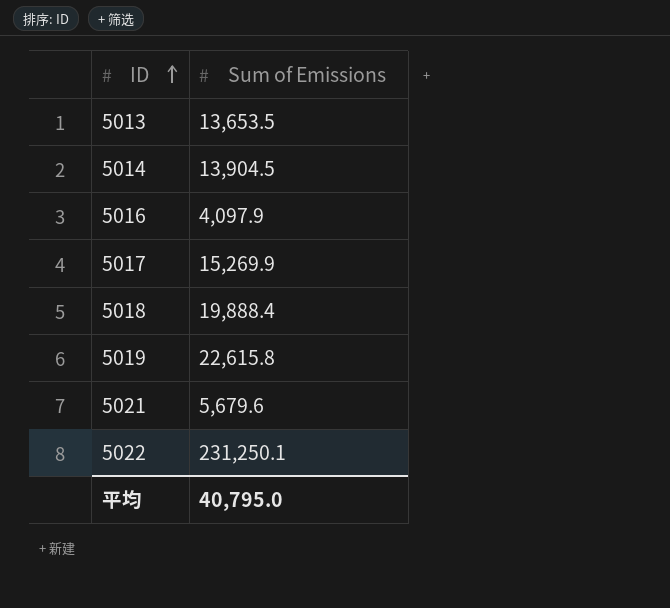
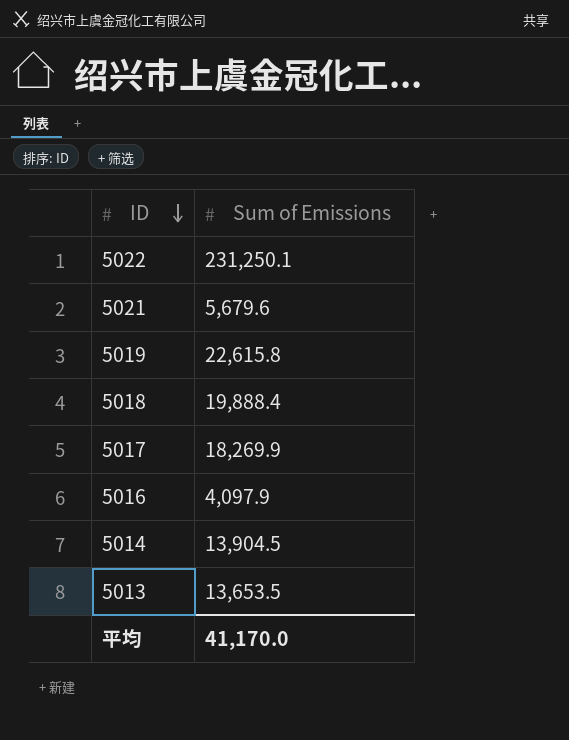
row order: ID ascending -> ID descending
5017 | Sum of Emissions: 15,269.9 -> 18,269.9
平均 | Sum of Emissions: 40,795.0 -> 41,170.0

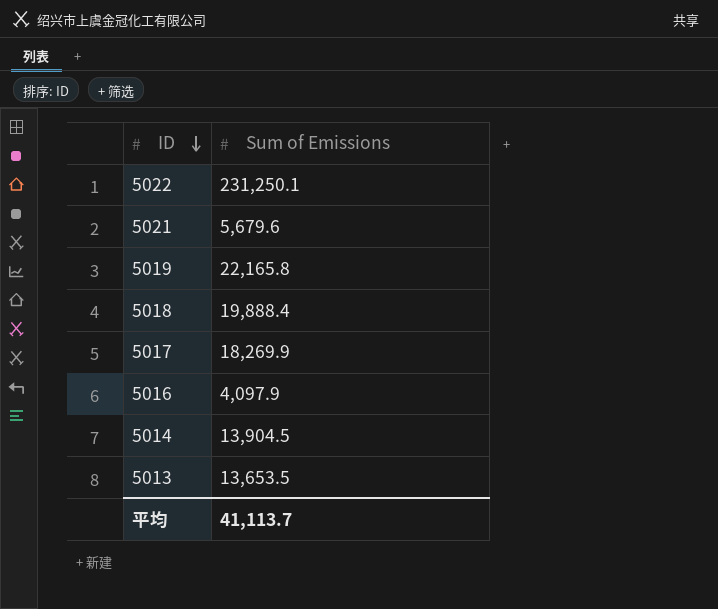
5019 | Sum of Emissions: 22,615.8 -> 22,165.8
平均 | Sum of Emissions: 41,170.0 -> 41,113.7

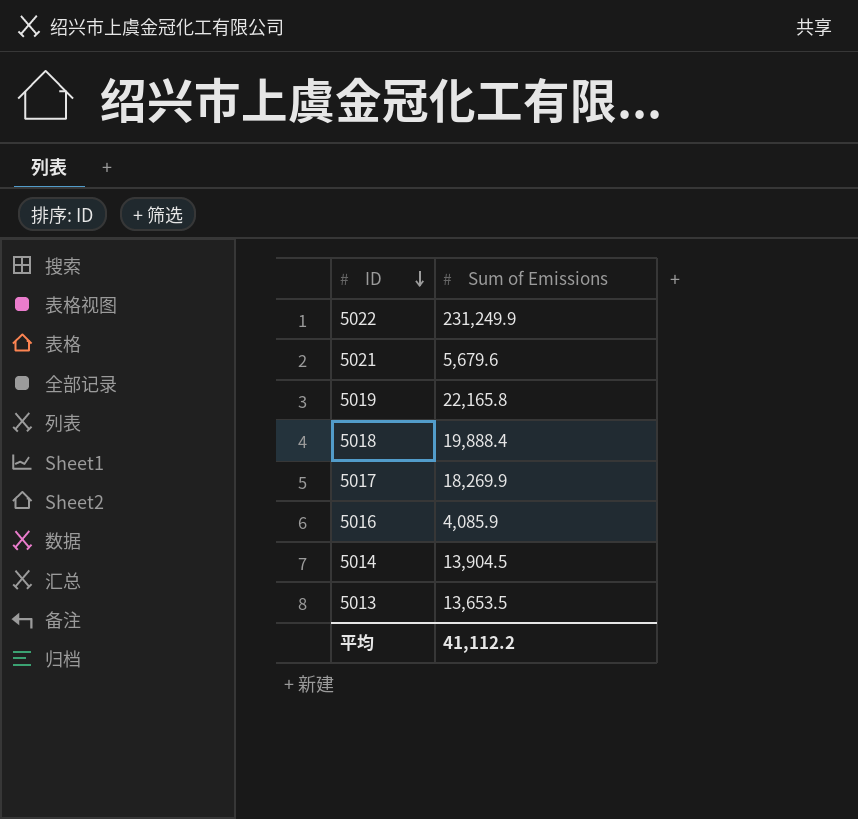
5022 | Sum of Emissions: 231,250.1 -> 231,249.9
5016 | Sum of Emissions: 4,097.9 -> 4,085.9
平均 | Sum of Emissions: 41,113.7 -> 41,112.2

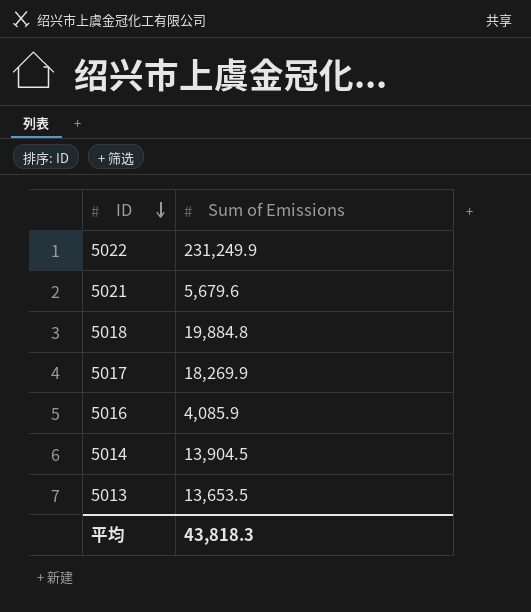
row 5019: 22,165.8 -> none
5018 | Sum of Emissions: 19,888.4 -> 19,884.8
平均 | Sum of Emissions: 41,112.2 -> 43,818.3

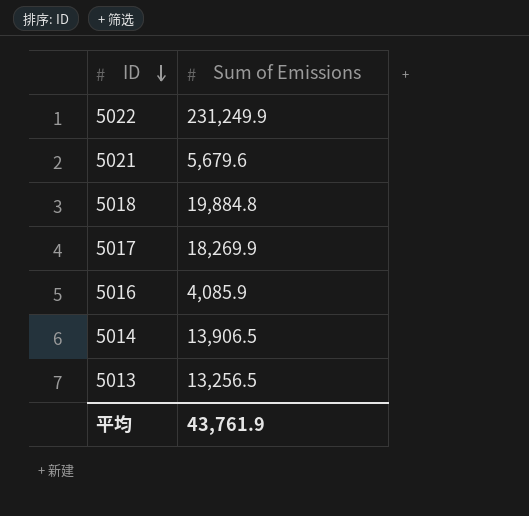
5014 | Sum of Emissions: 13,904.5 -> 13,906.5
5013 | Sum of Emissions: 13,653.5 -> 13,256.5
平均 | Sum of Emissions: 43,818.3 -> 43,761.9

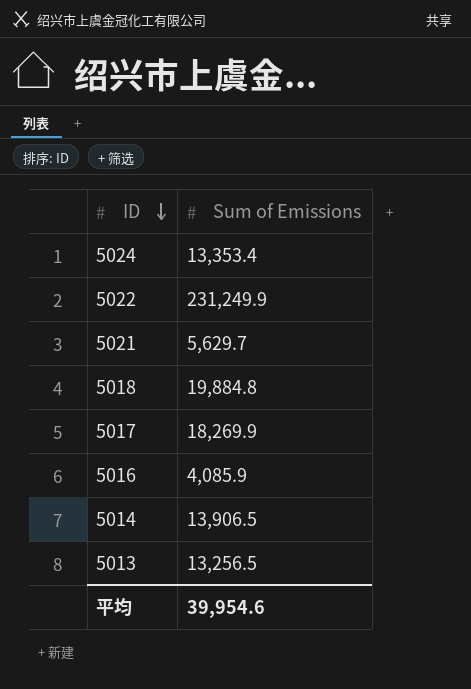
row 5024: none -> 13,353.4
5021 | Sum of Emissions: 5,679.6 -> 5,629.7
平均 | Sum of Emissions: 43,761.9 -> 39,954.6

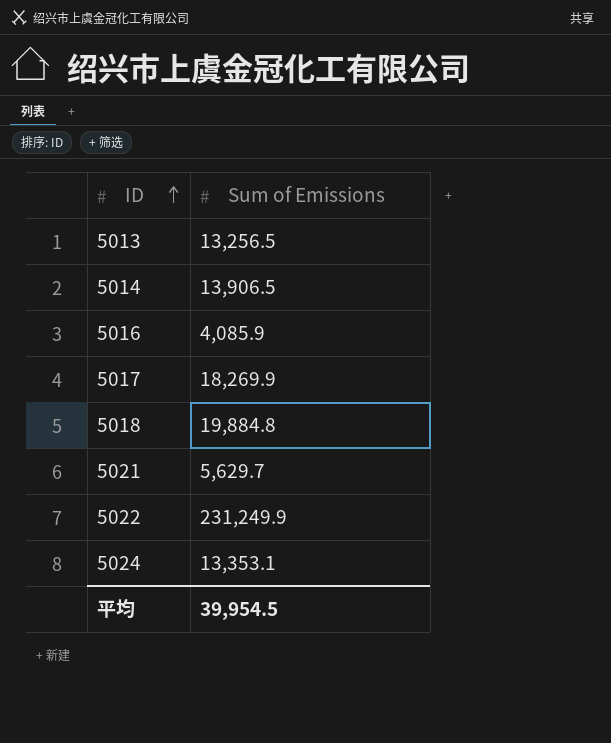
row order: ID descending -> ID ascending
5024 | Sum of Emissions: 13,353.4 -> 13,353.1
平均 | Sum of Emissions: 39,954.6 -> 39,954.5

